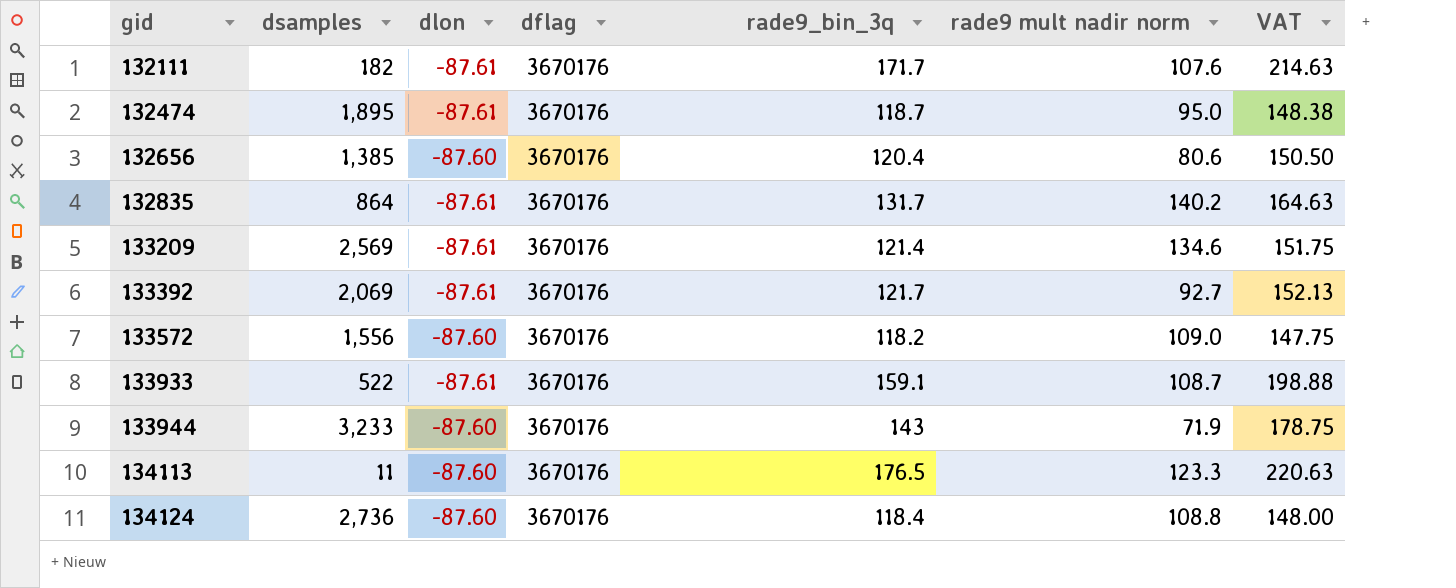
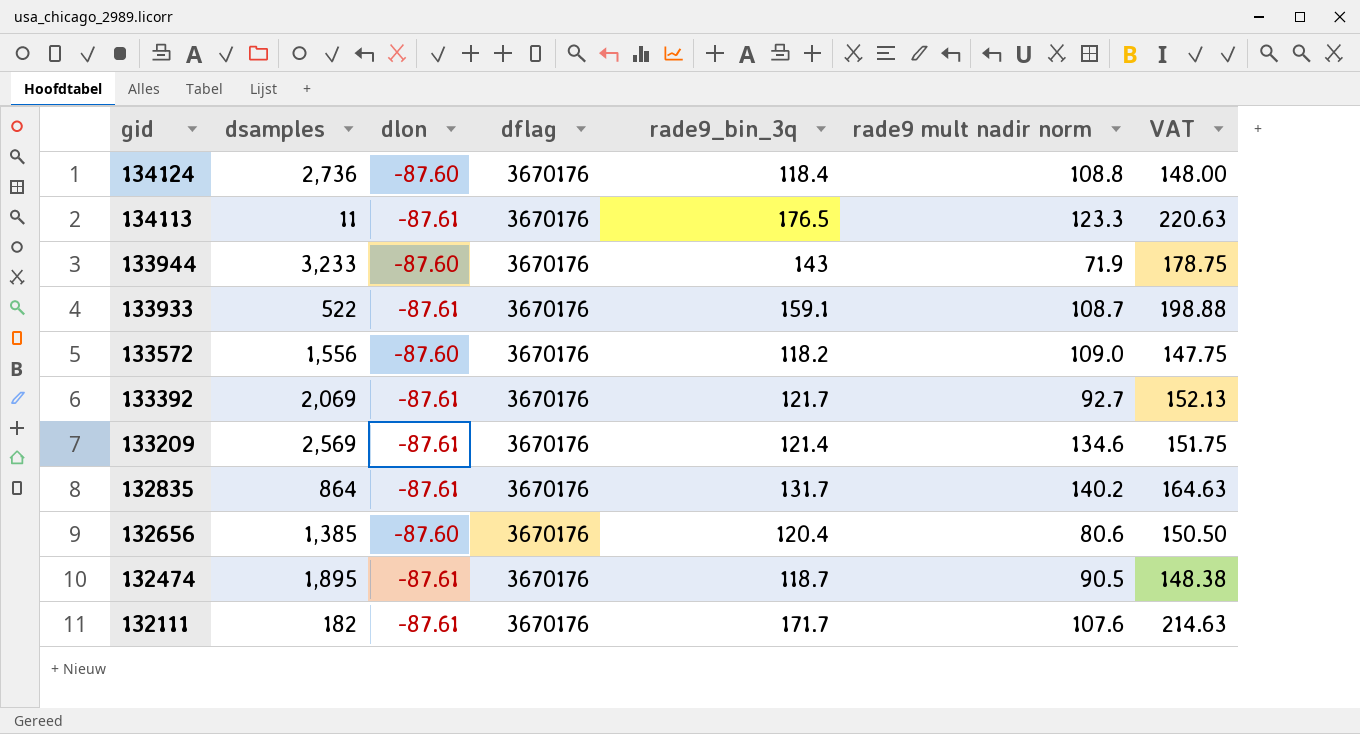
row order: gid ascending -> gid descending
134113 | dlon: -87.60 -> -87.61
132474 | rade9 mult nadir norm: 95.0 -> 90.5

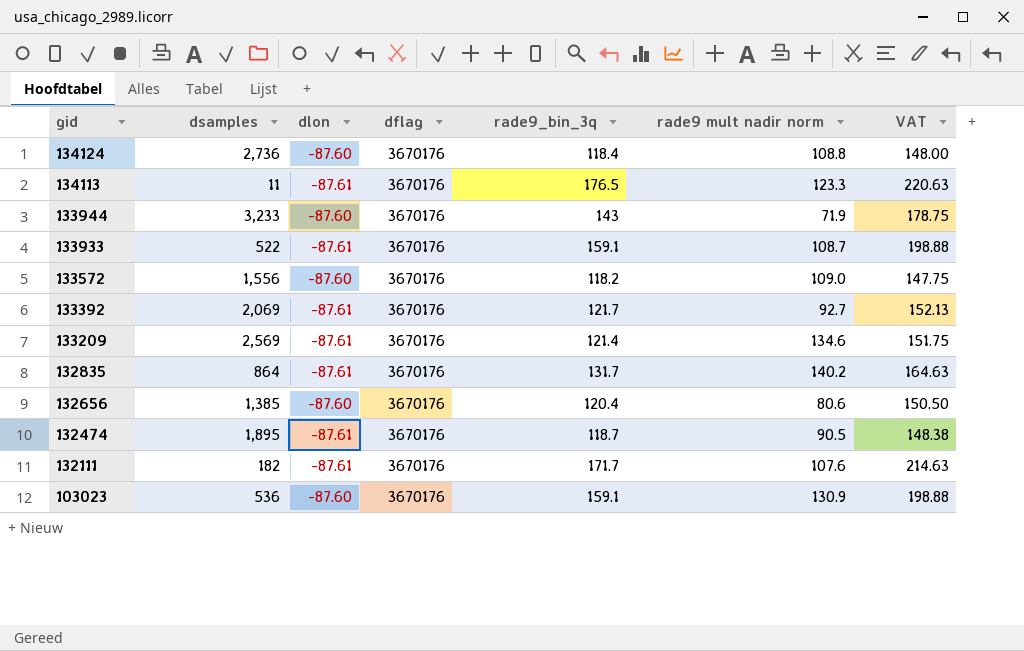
row 103023: none -> 536 | -87.60 | 3670176 | 159.1 | 130.9 | 198.88

